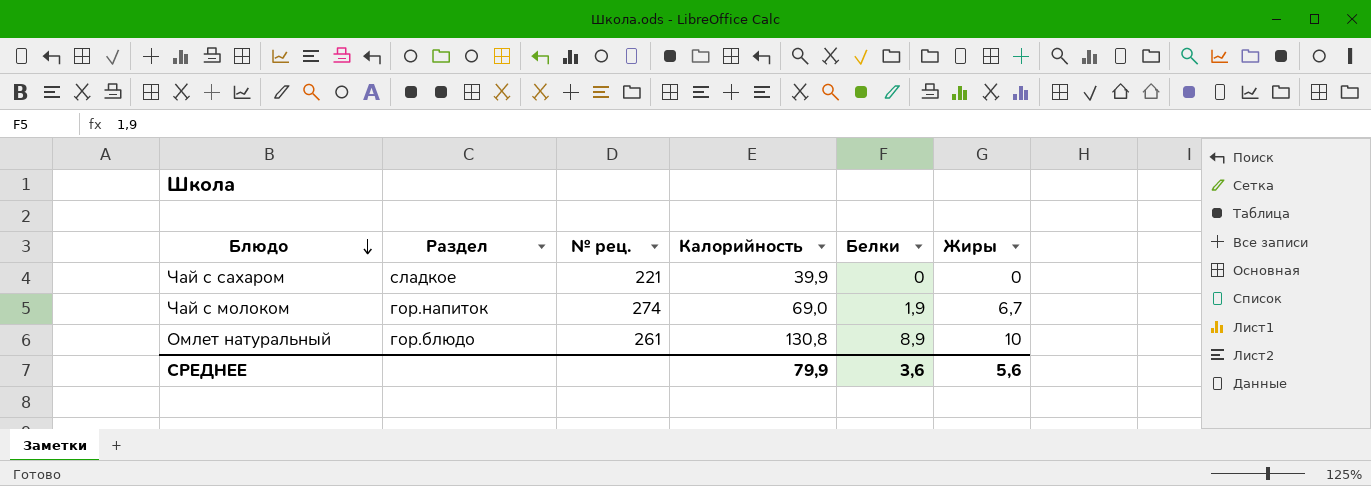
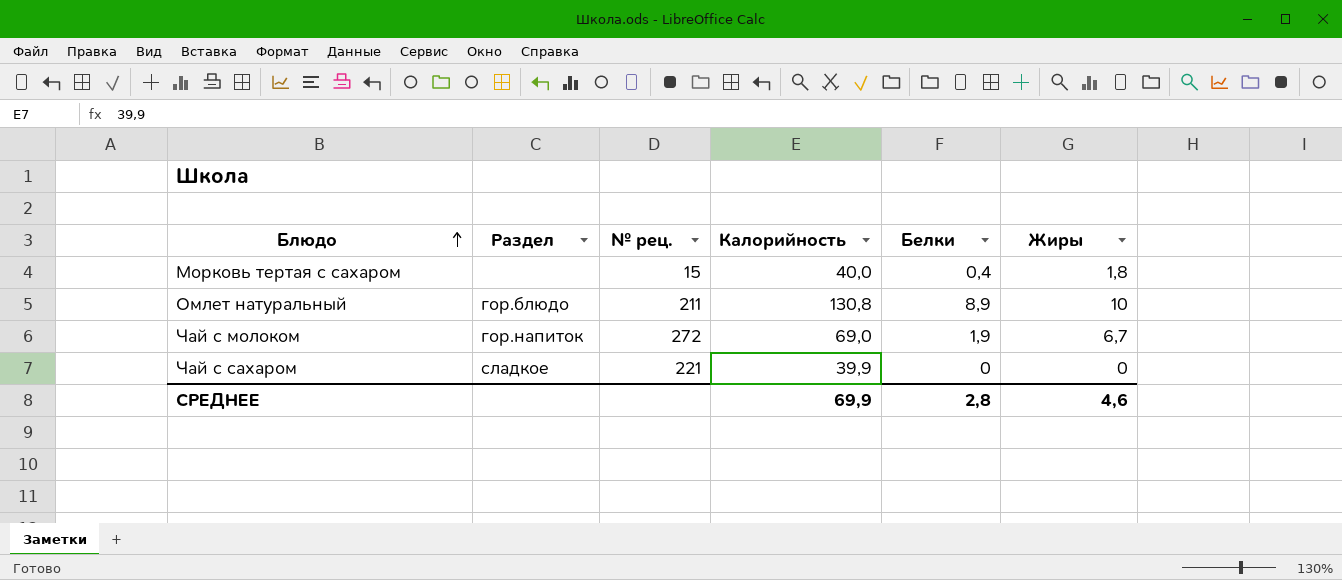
row order: Блюдо descending -> Блюдо ascending
row Морковь тертая с сахаром: none -> none | 15 | 40,0 | 0,4 | 1,8
Омлет натуральный | № рец.: 261 -> 211
Чай с молоком | № рец.: 274 -> 272
СРЕДНЕЕ | Калорийность: 79,9 -> 69,9
СРЕДНЕЕ | Белки: 3,6 -> 2,8
СРЕДНЕЕ | Жиры: 5,6 -> 4,6

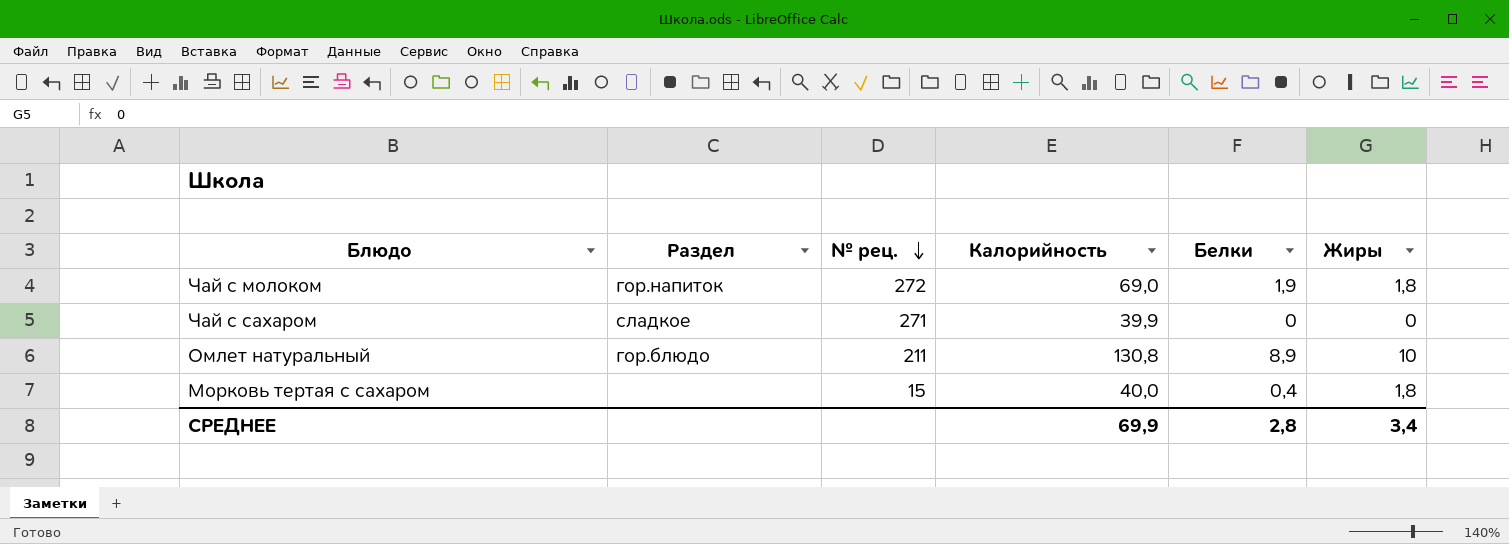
row order: Блюдо ascending -> № рец. descending
Чай с молоком | Жиры: 6,7 -> 1,8
Чай с сахаром | № рец.: 221 -> 271
СРЕДНЕЕ | Жиры: 4,6 -> 3,4

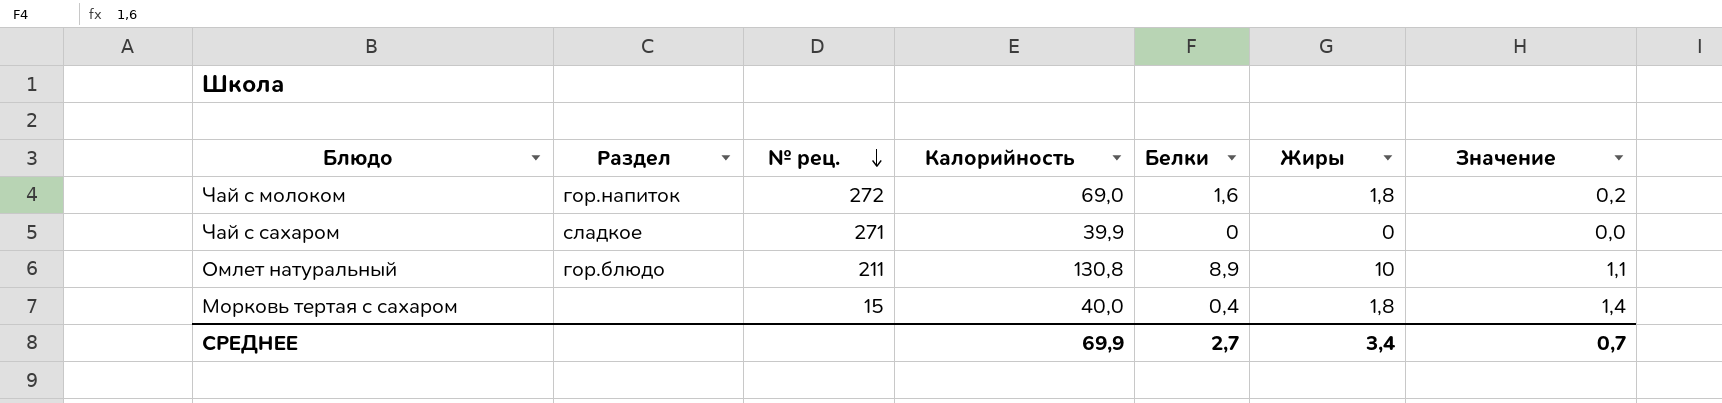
column Значение | formula: none -> [Жиры] - [Белки]
Чай с молоком | Белки: 1,9 -> 1,6
СРЕДНЕЕ | Белки: 2,8 -> 2,7

